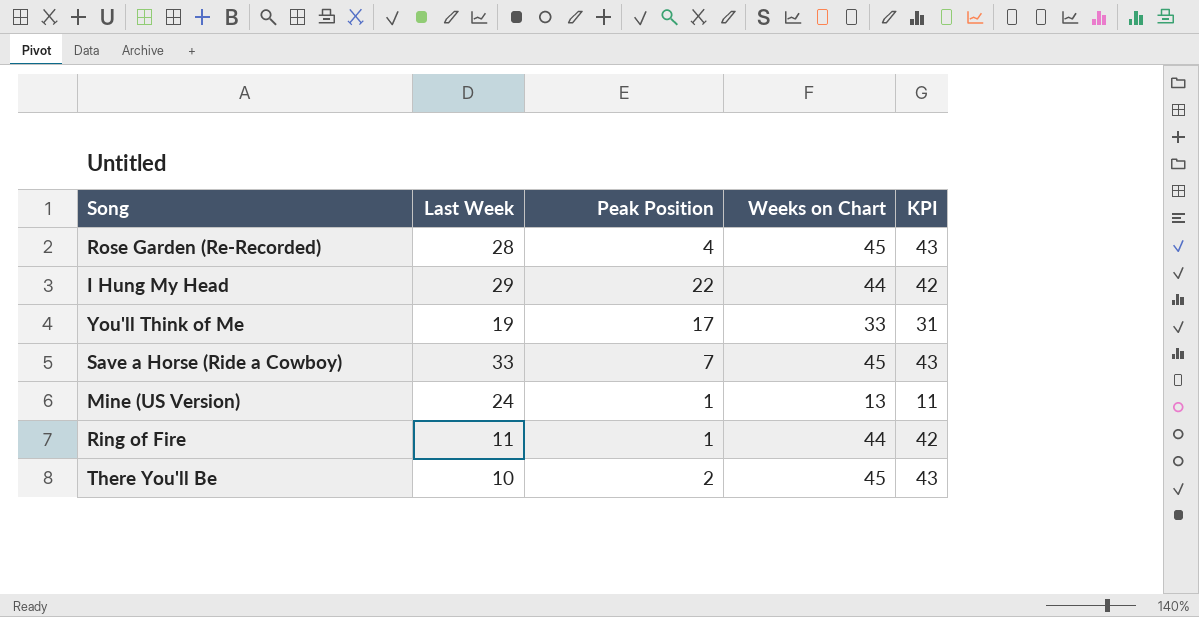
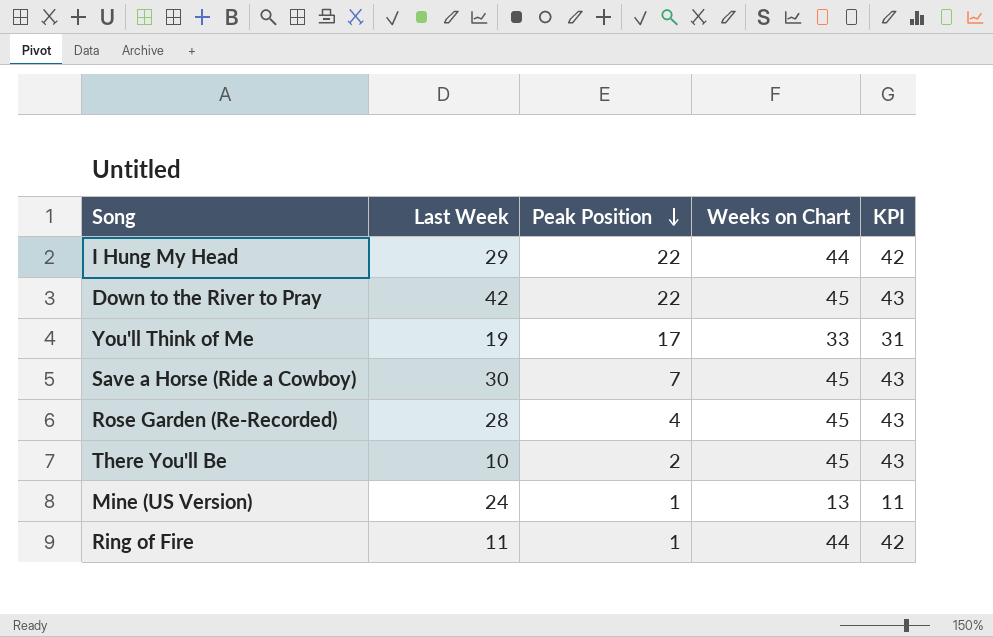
row order: none -> Peak Position descending
row Down to the River to Pray: none -> 42 | 22 | 45 | 43
Save a Horse (Ride a Cowboy) | Last Week: 33 -> 30

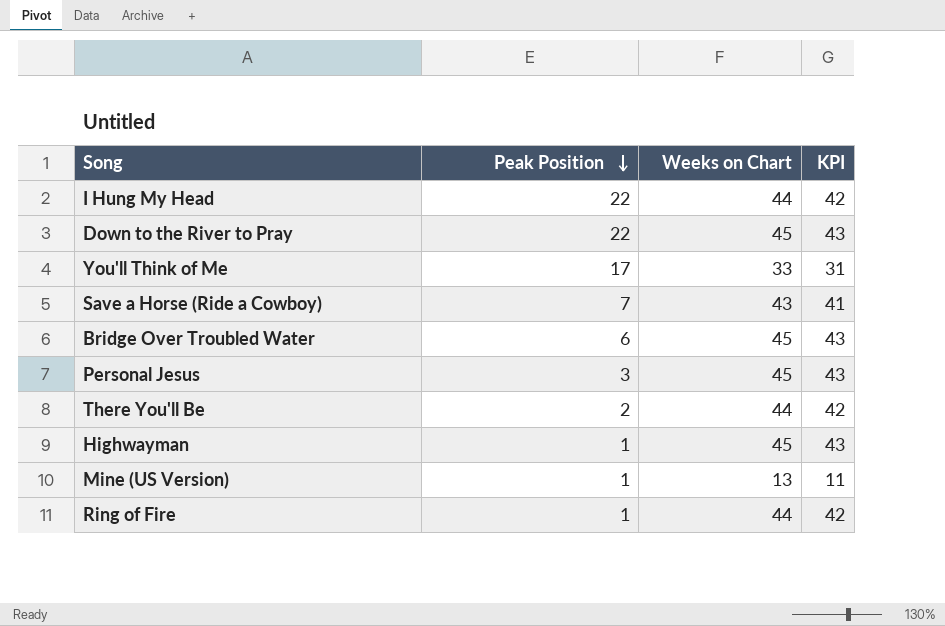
column Last Week | position: 2 -> none
row Rose Garden (Re-Recorded): 28 | 4 | 45 | 43 -> none
Save a Horse (Ride a Cowboy) | Weeks on Chart: 45 -> 43
Save a Horse (Ride a Cowboy) | KPI: 43 -> 41
row Bridge Over Troubled Water: none -> 6 | 45 | 43
row Personal Jesus: none -> 3 | 45 | 43
There You'll Be | Weeks on Chart: 45 -> 44
There You'll Be | KPI: 43 -> 42
row Highwayman: none -> 1 | 45 | 43

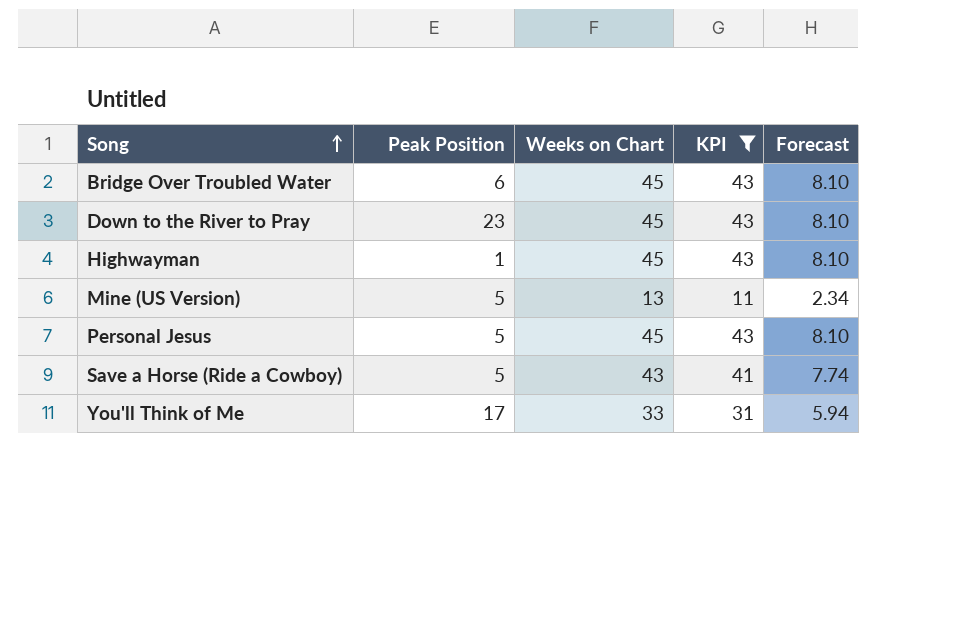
filter: none -> KPI != 42
row order: Peak Position descending -> Song ascending
column Forecast | formula: none -> [Weeks on Chart] * 0.18
Down to the River to Pray | Peak Position: 22 -> 23
Mine (US Version) | Peak Position: 1 -> 5
Personal Jesus | Peak Position: 3 -> 5
Save a Horse (Ride a Cowboy) | Peak Position: 7 -> 5

